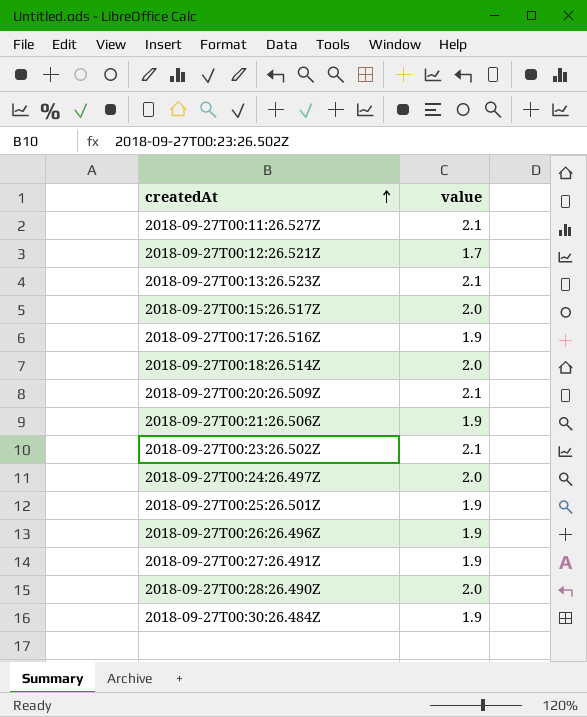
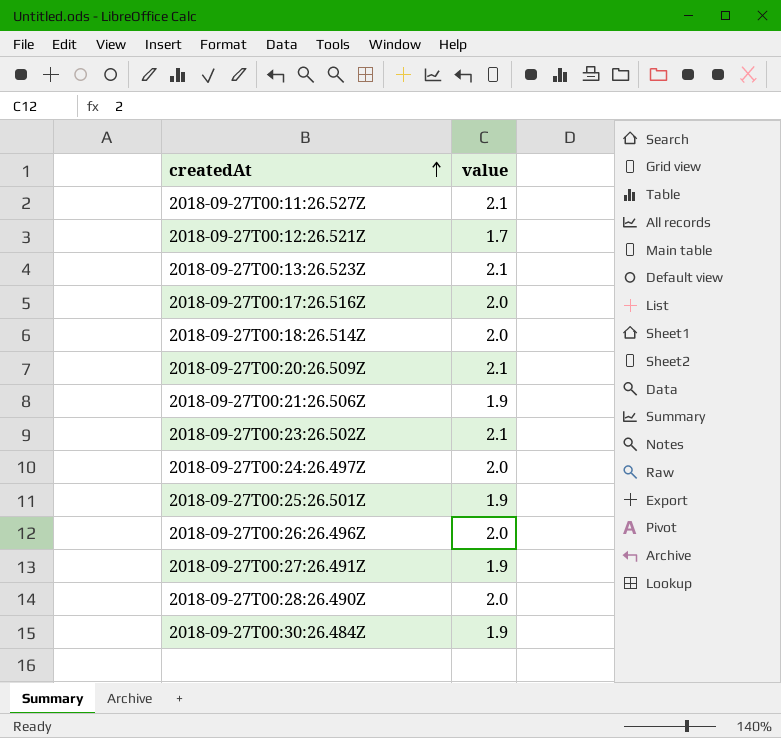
row 2018-09-27T00:15:26.517Z: 2.0 -> none
2018-09-27T00:17:26.516Z | value: 1.9 -> 2.0
2018-09-27T00:26:26.496Z | value: 1.9 -> 2.0

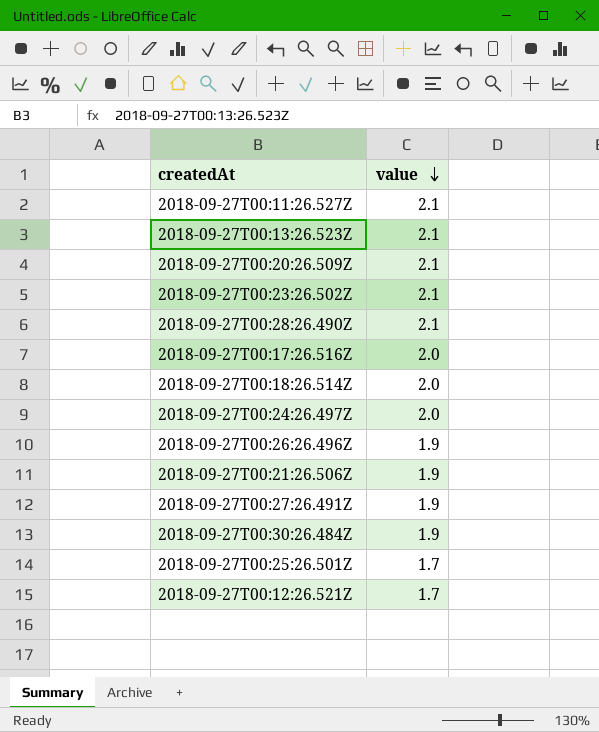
row order: createdAt ascending -> value descending
2018-09-27T00:28:26.490Z | value: 2.0 -> 2.1
2018-09-27T00:26:26.496Z | value: 2.0 -> 1.9
2018-09-27T00:25:26.501Z | value: 1.9 -> 1.7

